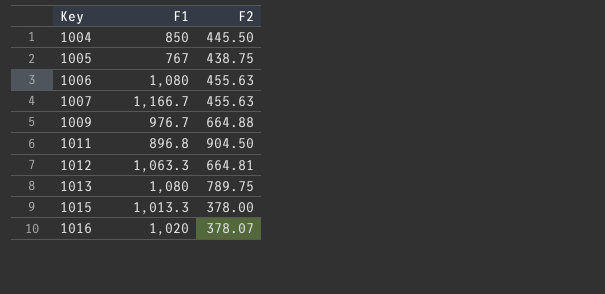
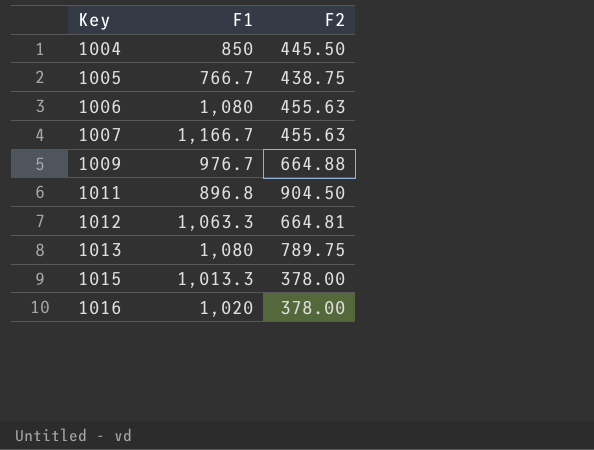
1005 | F1: 767 -> 766.7
1016 | F2: 378.07 -> 378.00

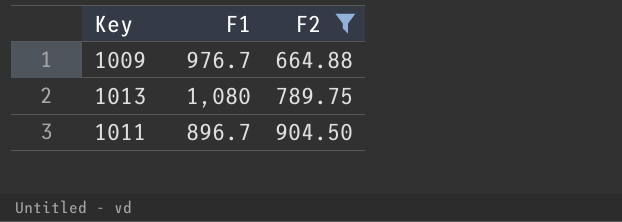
filter: none -> F2 >= 664.88
row order: Key ascending -> F2 ascending
1011 | F1: 896.8 -> 896.7

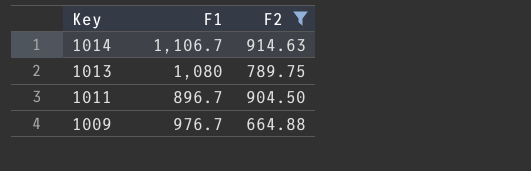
row order: F2 ascending -> Key descending
row 1014: none -> 1,106.7 | 914.63

